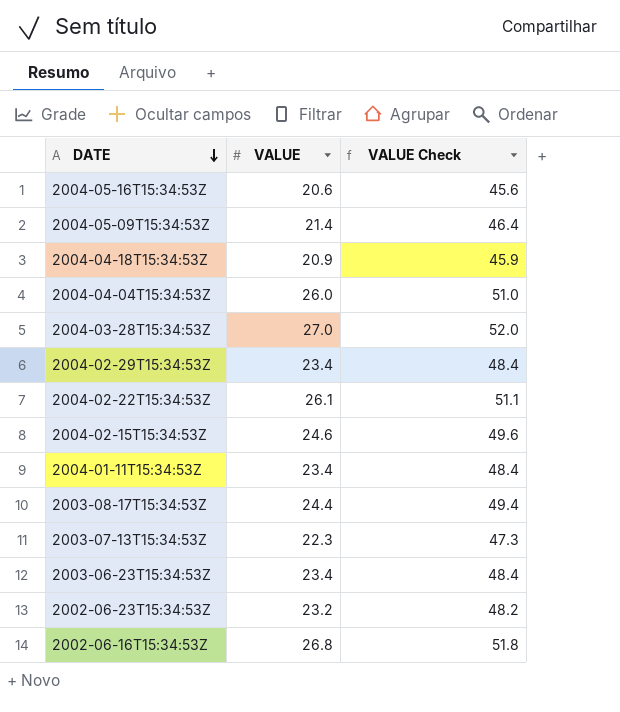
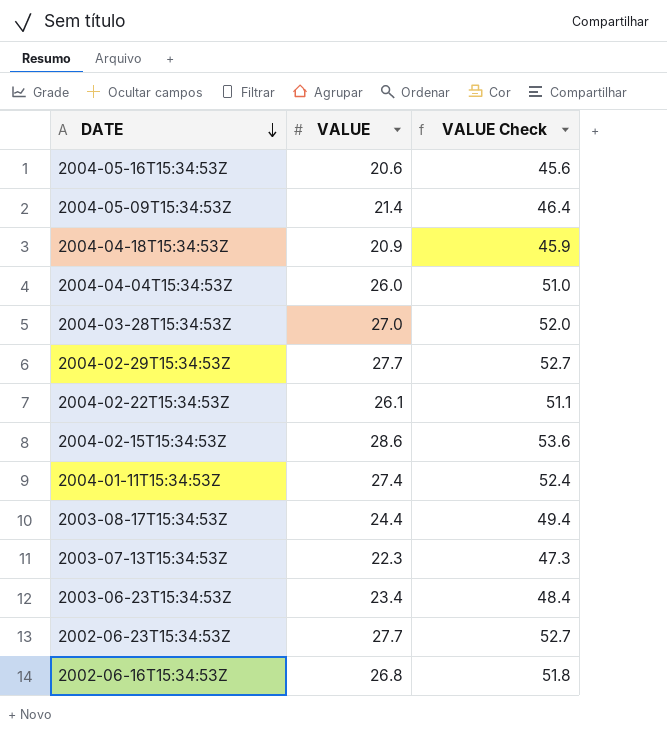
2004-02-29T15:34:53Z | VALUE: 23.4 -> 27.7
2004-02-29T15:34:53Z | VALUE Check: 48.4 -> 52.7
2004-02-15T15:34:53Z | VALUE: 24.6 -> 28.6
2004-02-15T15:34:53Z | VALUE Check: 49.6 -> 53.6
2004-01-11T15:34:53Z | VALUE: 23.4 -> 27.4
2004-01-11T15:34:53Z | VALUE Check: 48.4 -> 52.4
2002-06-23T15:34:53Z | VALUE: 23.2 -> 27.7
2002-06-23T15:34:53Z | VALUE Check: 48.2 -> 52.7

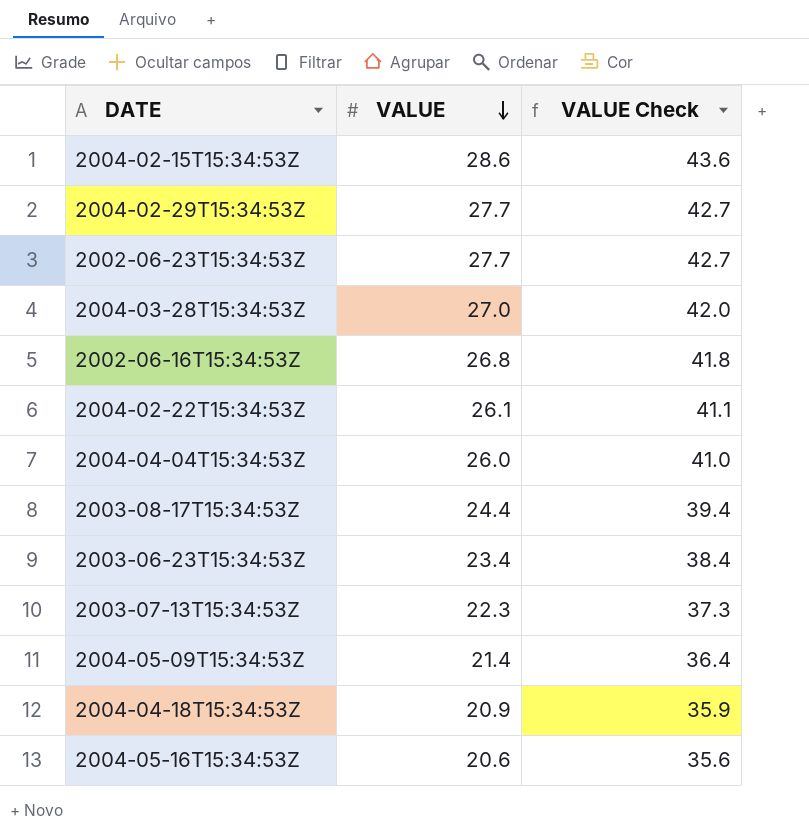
row order: DATE descending -> VALUE descending
column VALUE Check | formula: [VALUE] + 25 -> [VALUE] + 15
row 2004-01-11T15:34:53Z: 27.4 | 52.4 -> none

